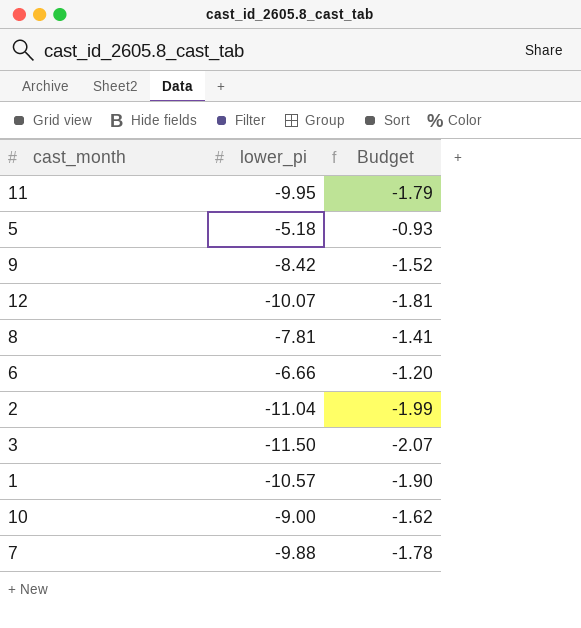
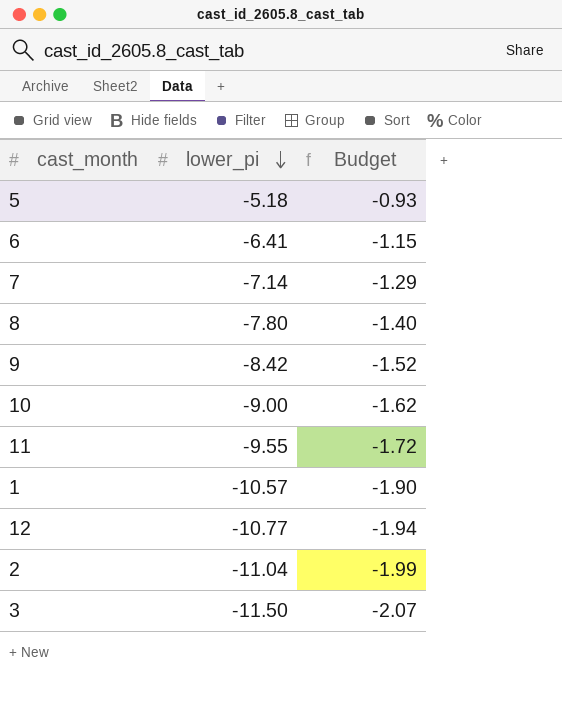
row order: none -> lower_pi descending
6 | lower_pi: -6.66 -> -6.41
6 | Budget: -1.20 -> -1.15
7 | lower_pi: -9.88 -> -7.14
7 | Budget: -1.78 -> -1.29
8 | lower_pi: -7.81 -> -7.80
8 | Budget: -1.41 -> -1.40
11 | lower_pi: -9.95 -> -9.55
11 | Budget: -1.79 -> -1.72
12 | lower_pi: -10.07 -> -10.77
12 | Budget: -1.81 -> -1.94

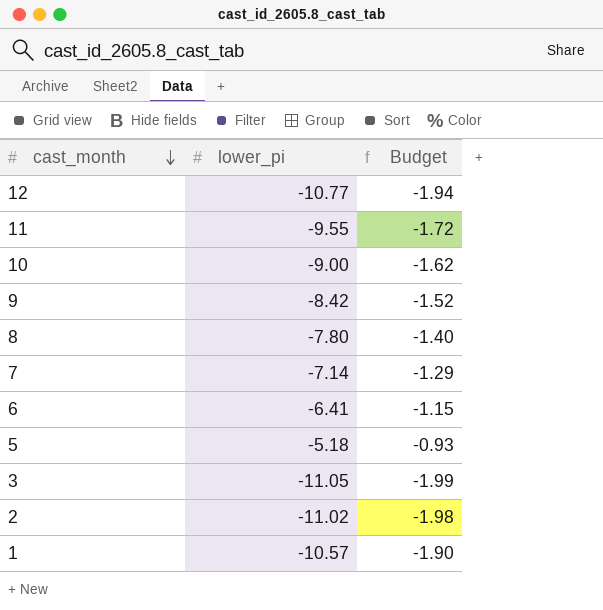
row order: lower_pi descending -> cast_month descending
3 | lower_pi: -11.50 -> -11.05
3 | Budget: -2.07 -> -1.99
2 | lower_pi: -11.04 -> -11.02
2 | Budget: -1.99 -> -1.98

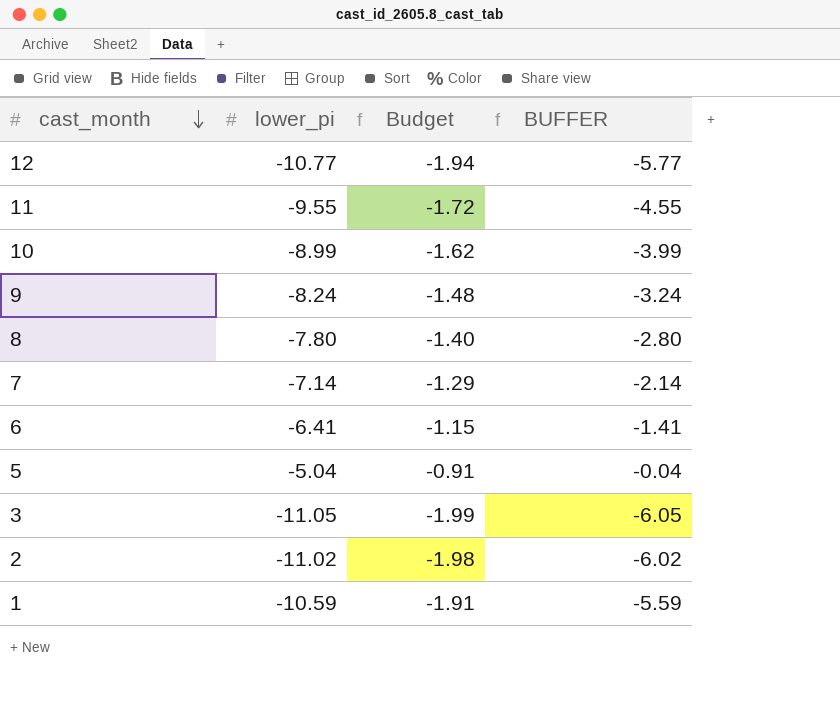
column BUFFER | formula: none -> [lower_pi] + 5
10 | lower_pi: -9.00 -> -8.99
9 | lower_pi: -8.42 -> -8.24
9 | Budget: -1.52 -> -1.48
5 | lower_pi: -5.18 -> -5.04
5 | Budget: -0.93 -> -0.91
1 | lower_pi: -10.57 -> -10.59
1 | Budget: -1.90 -> -1.91

